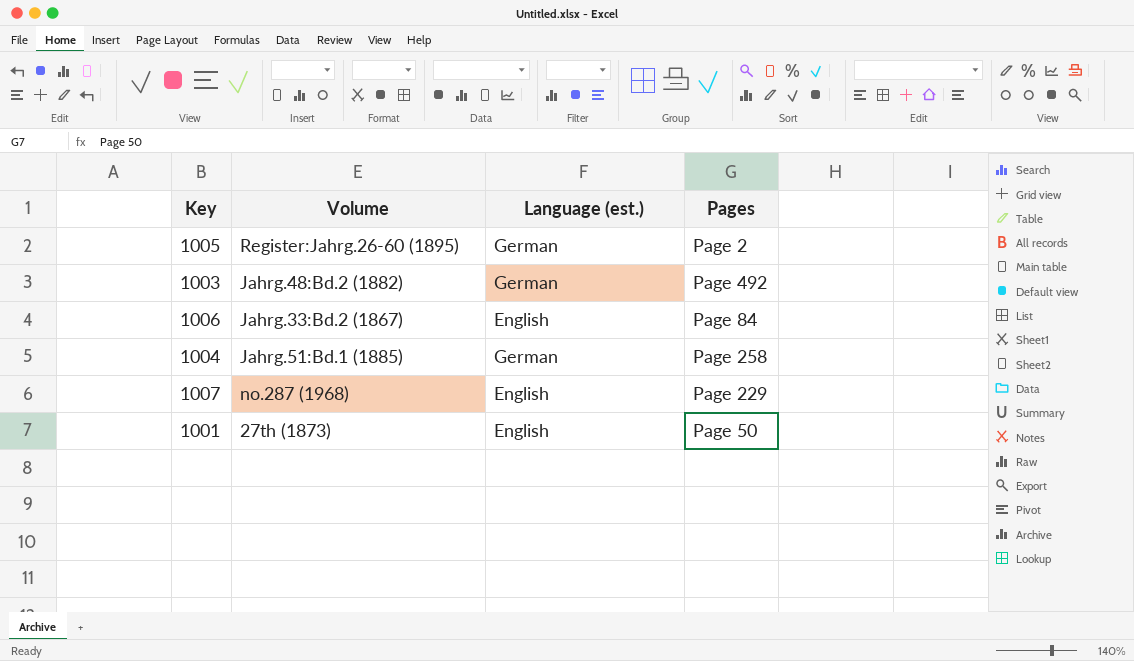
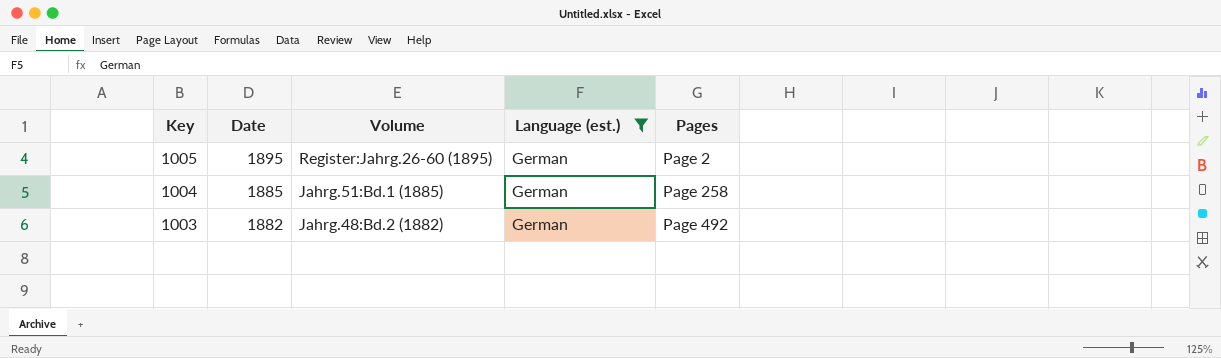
filter: none -> Language (est.) = German
row order: none -> Key descending
column Date | position: none -> 2

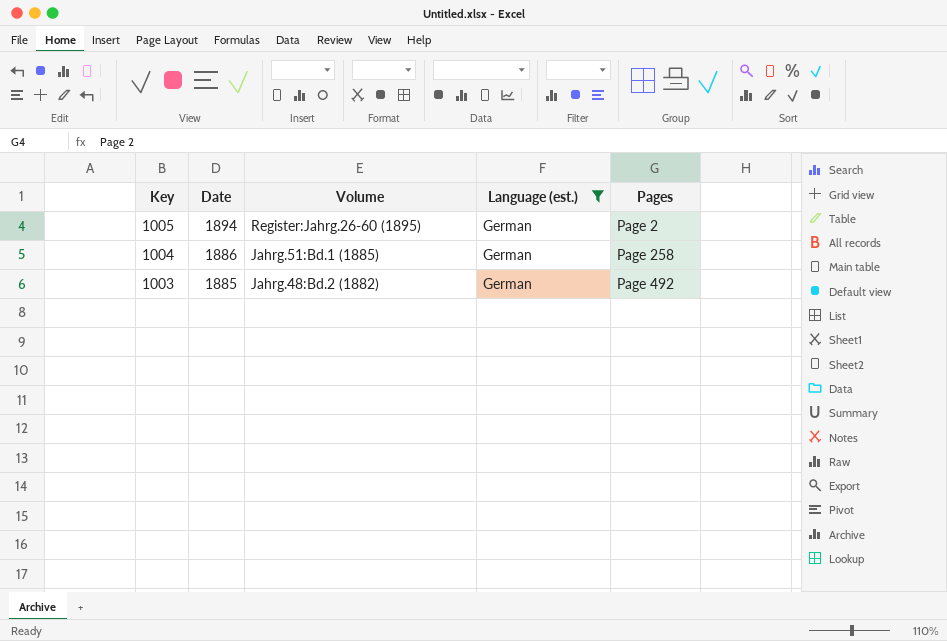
1005 | Date: 1895 -> 1894
1004 | Date: 1885 -> 1886
1003 | Date: 1882 -> 1885

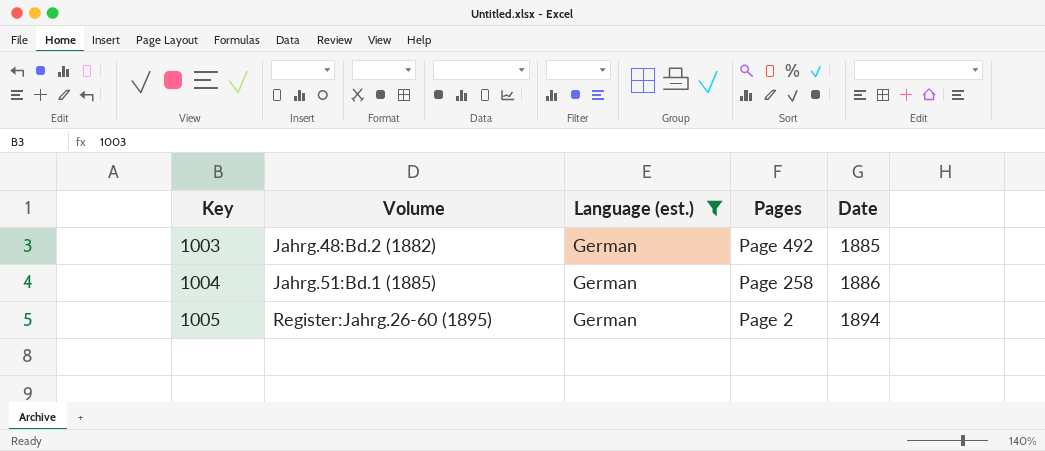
row order: Key descending -> Key ascending
column Date | position: 2 -> 5

